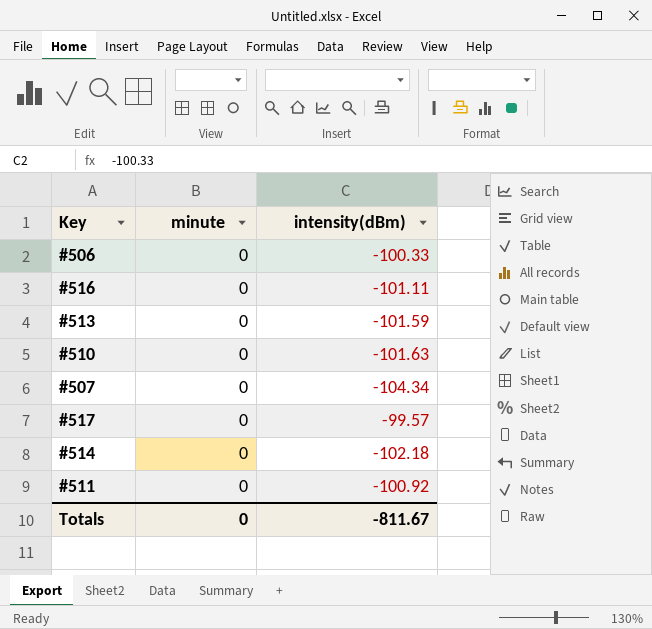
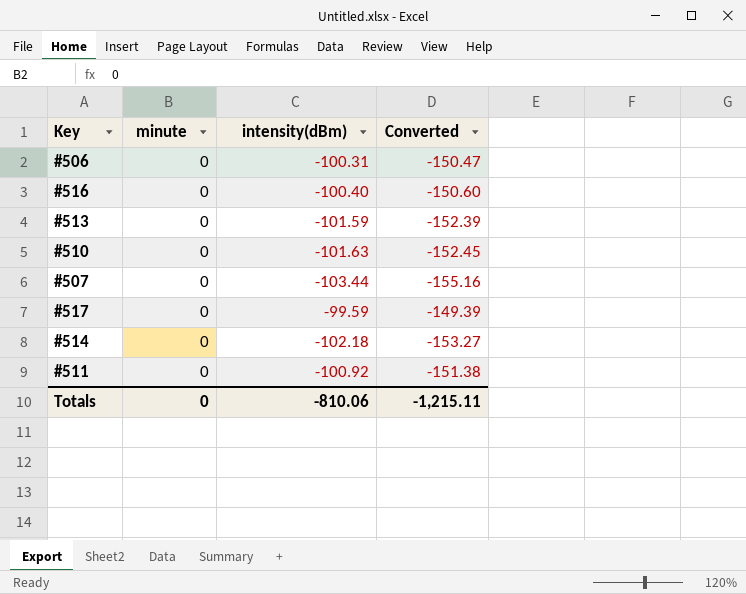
column Converted | formula: none -> [intensity(dBm)] * 1.5
#506 | intensity(dBm): -100.33 -> -100.31
#516 | intensity(dBm): -101.11 -> -100.40
#507 | intensity(dBm): -104.34 -> -103.44
#517 | intensity(dBm): -99.57 -> -99.59
Totals | intensity(dBm): -811.67 -> -810.06

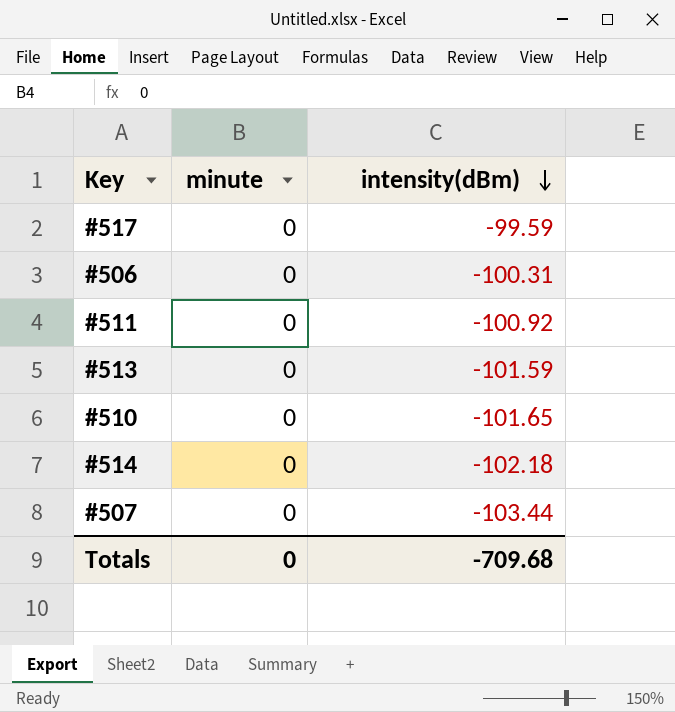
row order: none -> intensity(dBm) descending
column Converted | formula: [intensity(dBm)] * 1.5 -> none
row #516: 0 | -100.40 | -150.60 -> none
#510 | intensity(dBm): -101.63 -> -101.65
Totals | intensity(dBm): -810.06 -> -709.68

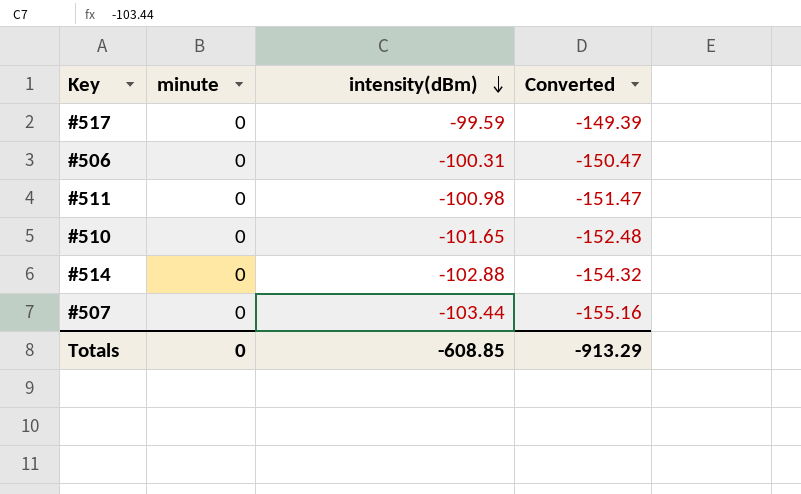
column Converted | formula: none -> [intensity(dBm)] * 1.5
row #513: 0 | -101.59 -> none
#511 | intensity(dBm): -100.92 -> -100.98
#514 | intensity(dBm): -102.18 -> -102.88
Totals | intensity(dBm): -709.68 -> -608.85

